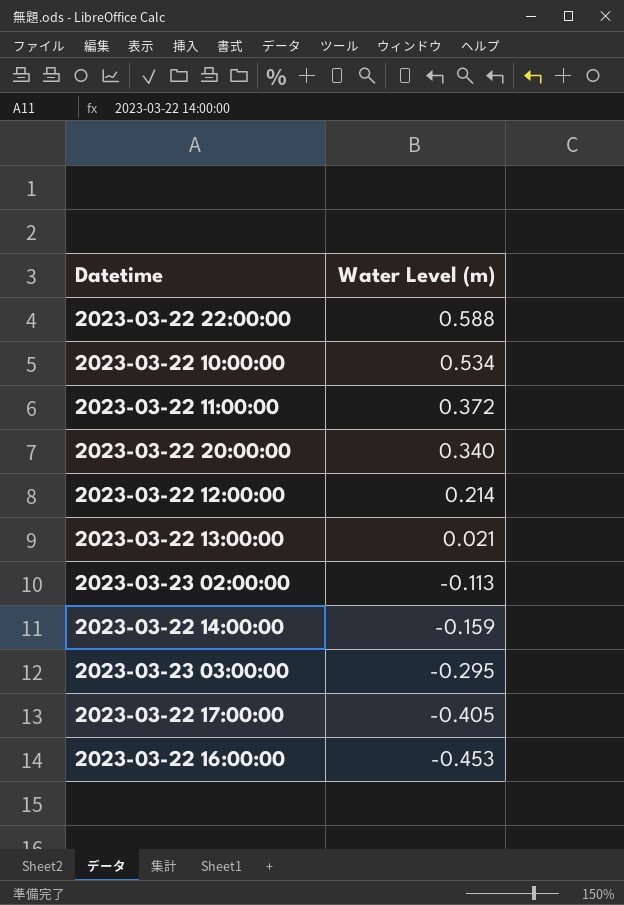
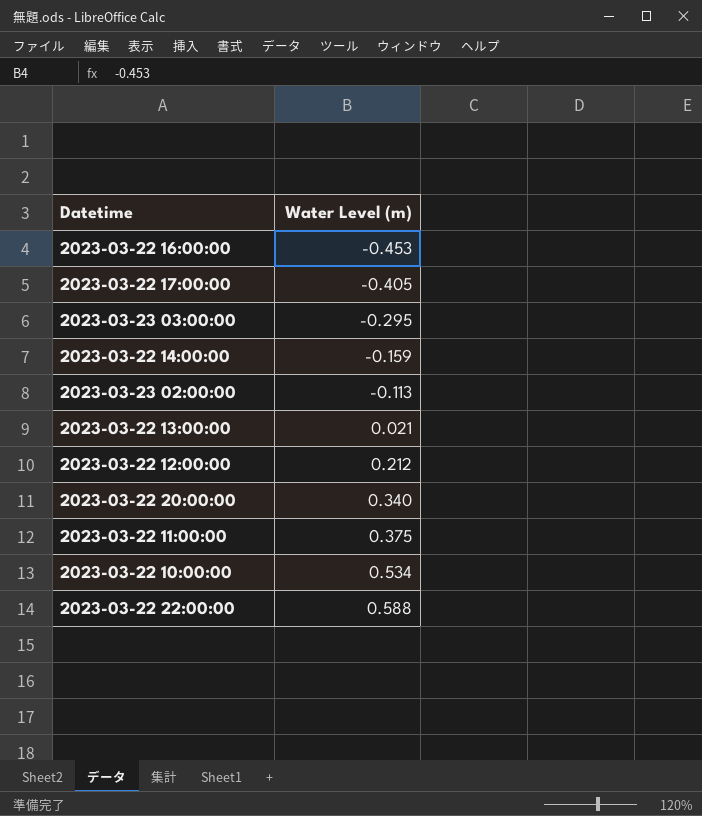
row order: Water Level (m) descending -> Water Level (m) ascending
2023-03-22 12:00:00 | Water Level (m): 0.214 -> 0.212
2023-03-22 11:00:00 | Water Level (m): 0.372 -> 0.375

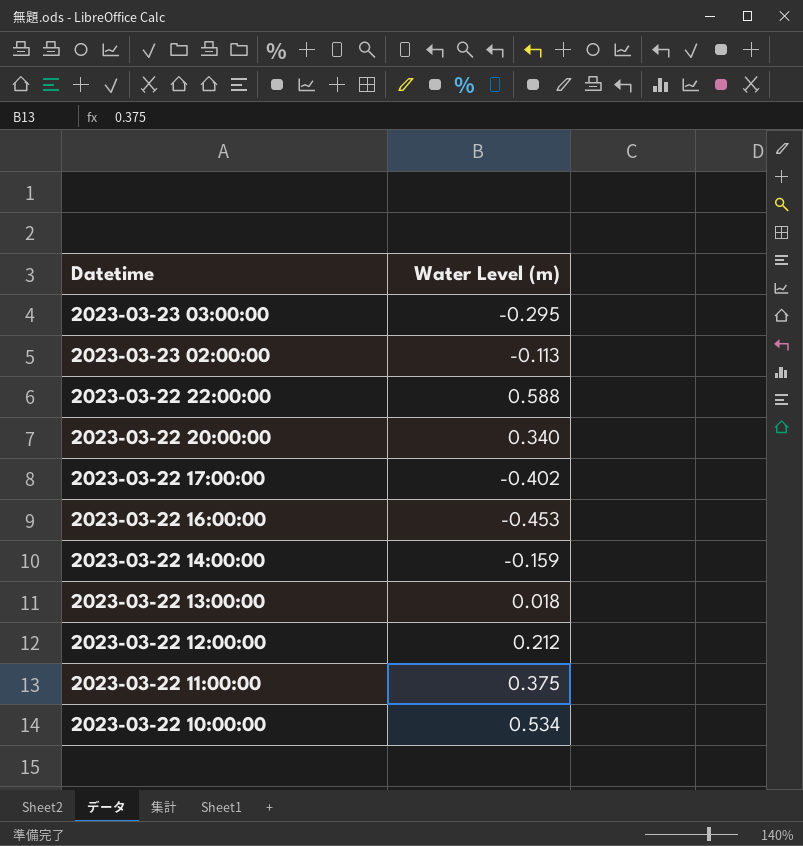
row order: Water Level (m) ascending -> Datetime descending
2023-03-22 17:00:00 | Water Level (m): -0.405 -> -0.402
2023-03-22 13:00:00 | Water Level (m): 0.021 -> 0.018

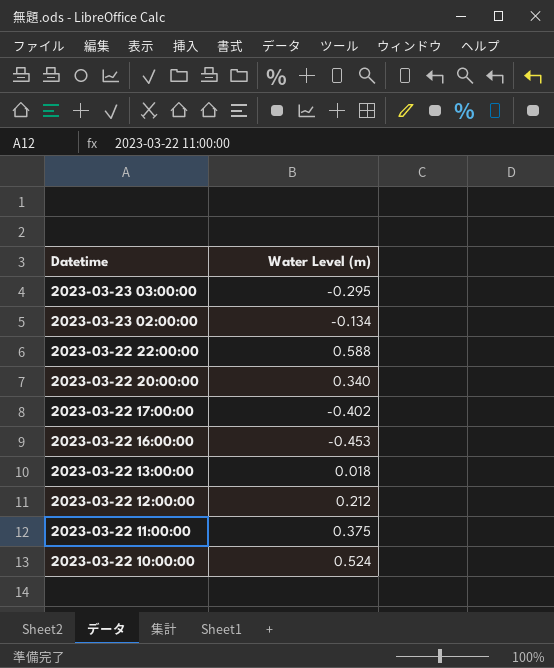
row 2023-03-22 14:00:00: -0.159 -> none
2023-03-23 02:00:00 | Water Level (m): -0.113 -> -0.134
2023-03-22 10:00:00 | Water Level (m): 0.534 -> 0.524

